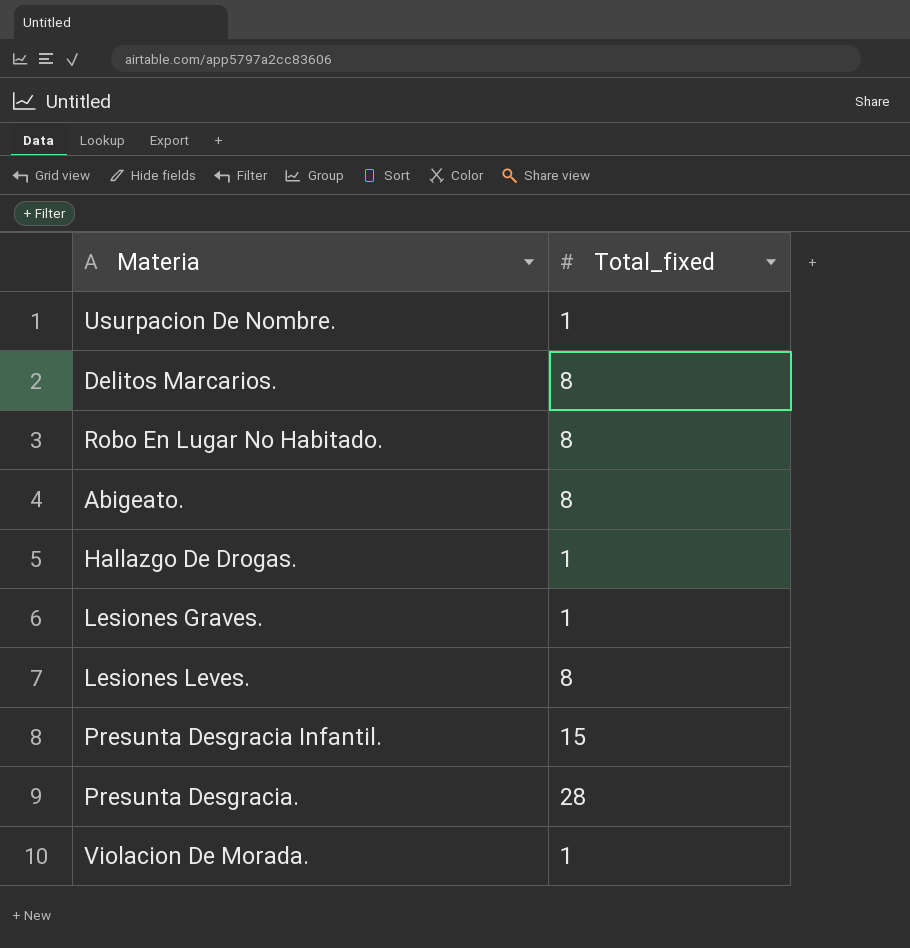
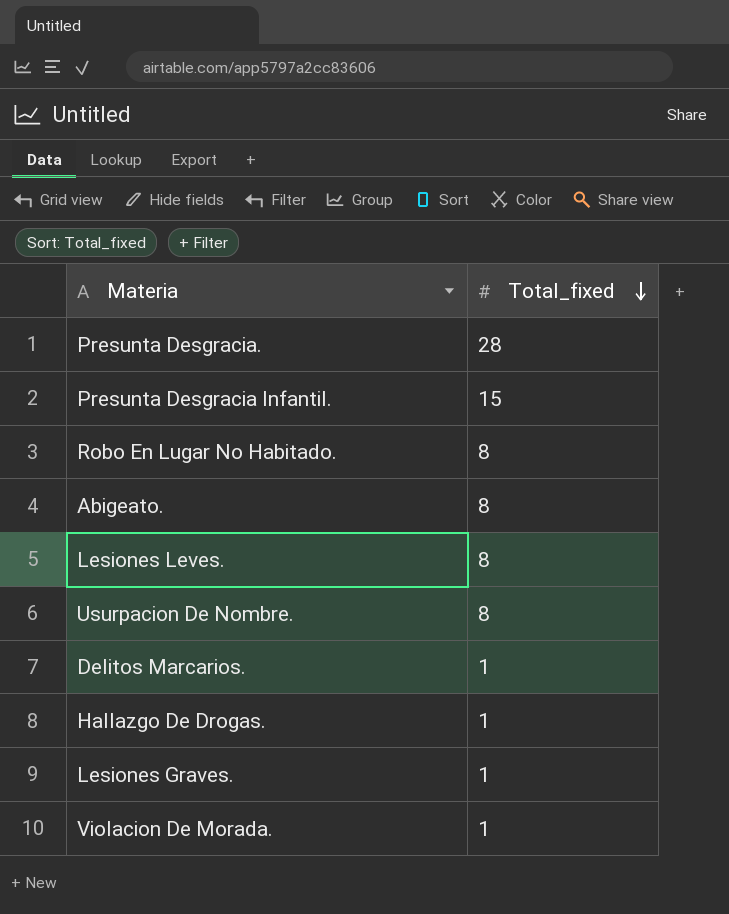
row order: none -> Total_fixed descending
Usurpacion De Nombre. | Total_fixed: 1 -> 8
Delitos Marcarios. | Total_fixed: 8 -> 1

